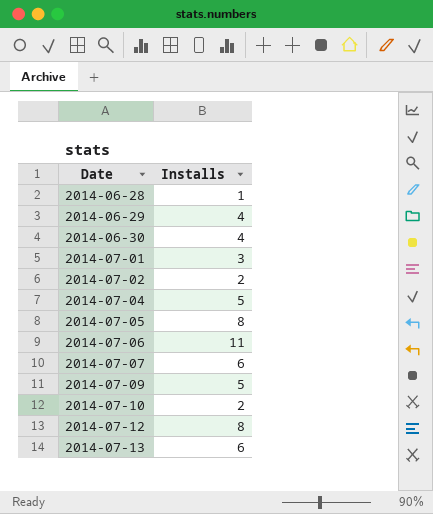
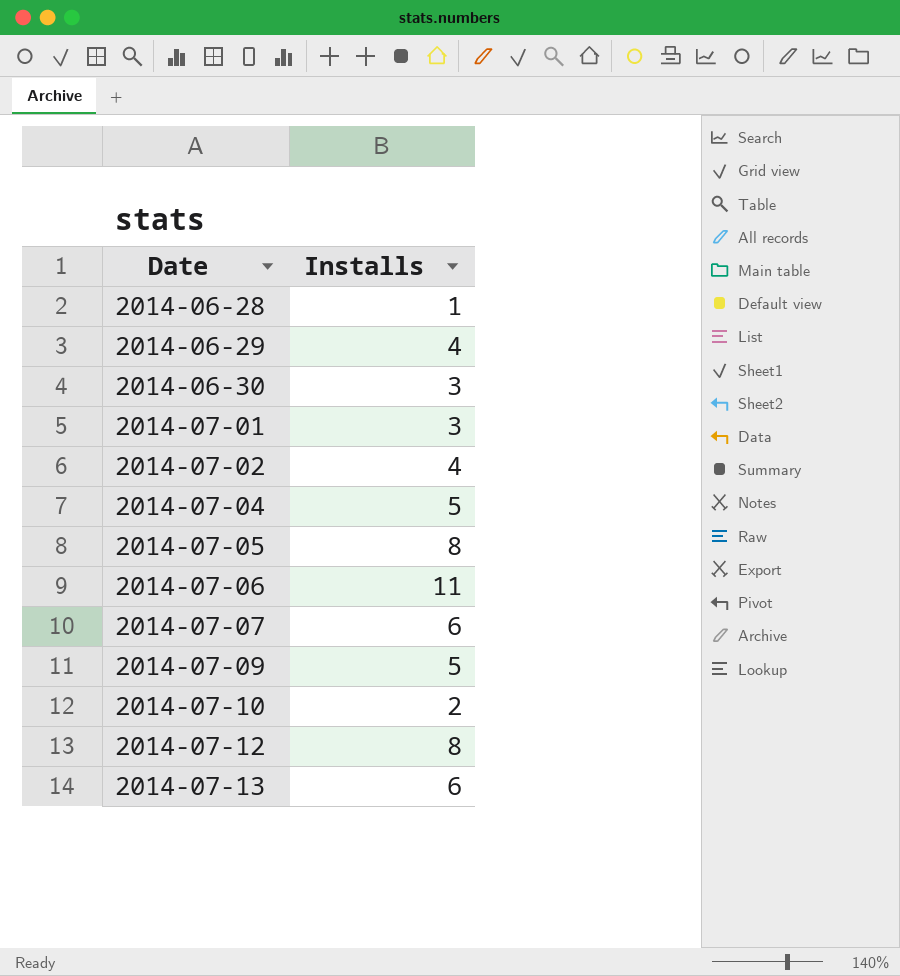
2014-06-30 | Installs: 4 -> 3
2014-07-02 | Installs: 2 -> 4

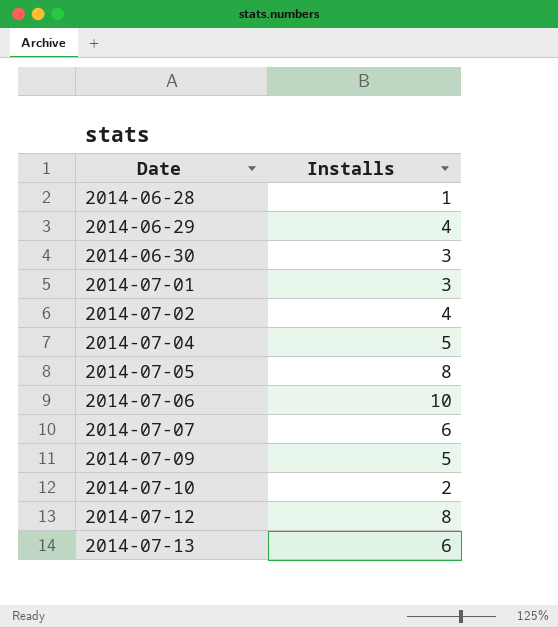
2014-07-06 | Installs: 11 -> 10

